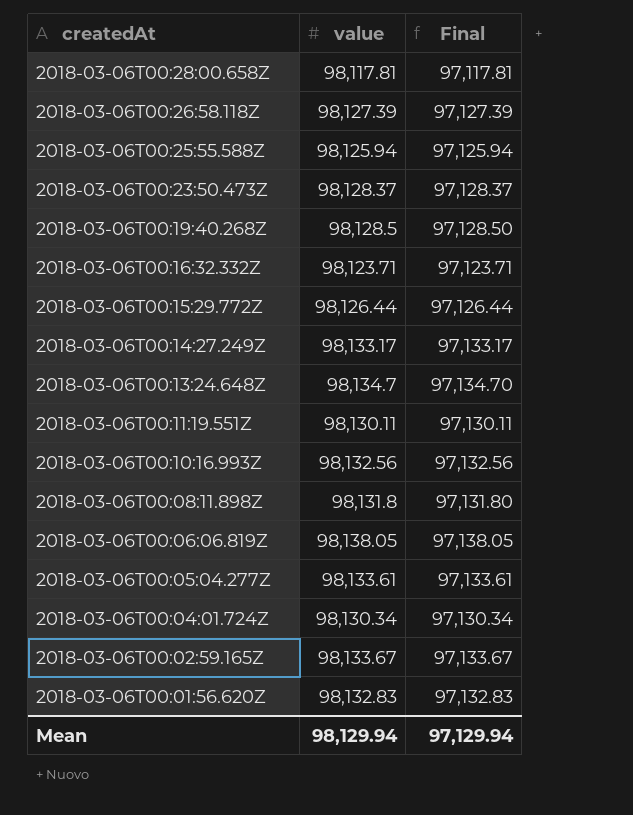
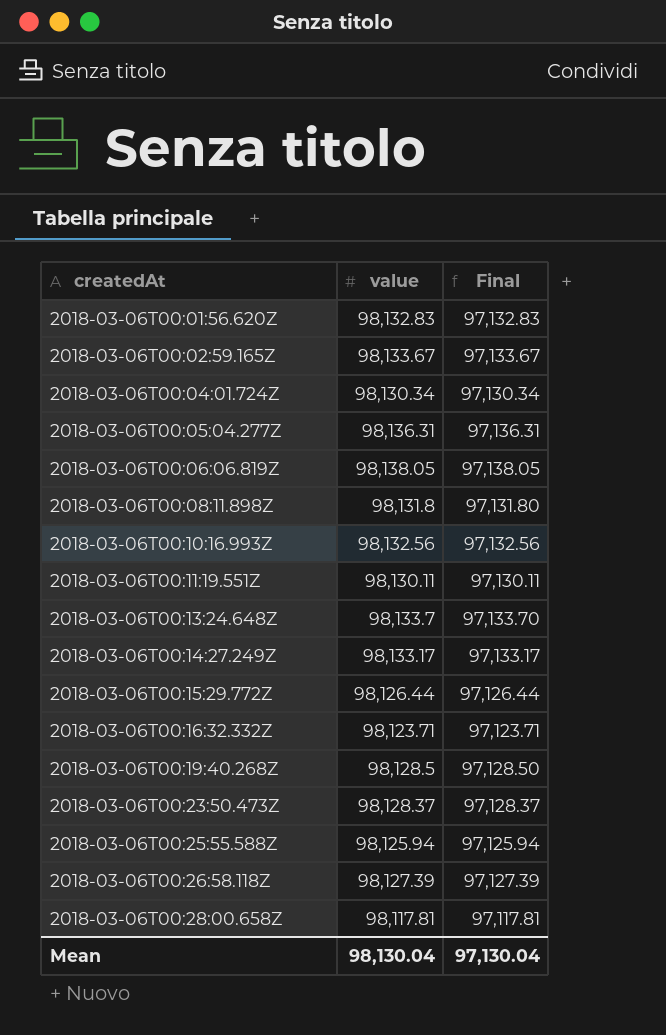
row order: createdAt descending -> createdAt ascending
2018-03-06T00:05:04.277Z | value: 98,133.61 -> 98,136.31
2018-03-06T00:05:04.277Z | Final: 97,133.61 -> 97,136.31
2018-03-06T00:13:24.648Z | value: 98,134.7 -> 98,133.7
2018-03-06T00:13:24.648Z | Final: 97,134.70 -> 97,133.70
Mean | value: 98,129.94 -> 98,130.04
Mean | Final: 97,129.94 -> 97,130.04

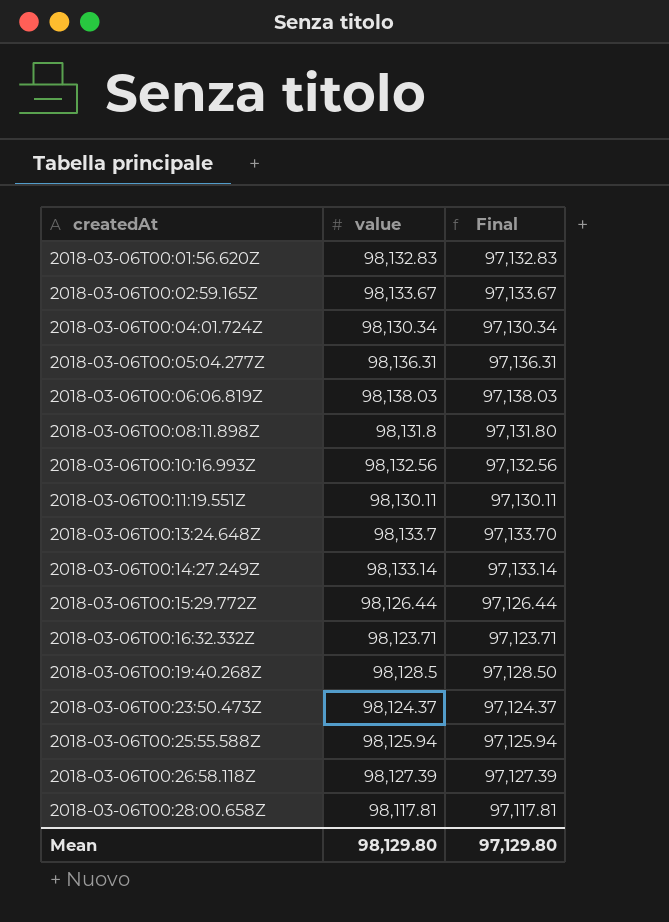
2018-03-06T00:06:06.819Z | value: 98,138.05 -> 98,138.03
2018-03-06T00:06:06.819Z | Final: 97,138.05 -> 97,138.03
2018-03-06T00:14:27.249Z | value: 98,133.17 -> 98,133.14
2018-03-06T00:14:27.249Z | Final: 97,133.17 -> 97,133.14
2018-03-06T00:23:50.473Z | value: 98,128.37 -> 98,124.37
2018-03-06T00:23:50.473Z | Final: 97,128.37 -> 97,124.37
Mean | value: 98,130.04 -> 98,129.80
Mean | Final: 97,130.04 -> 97,129.80

